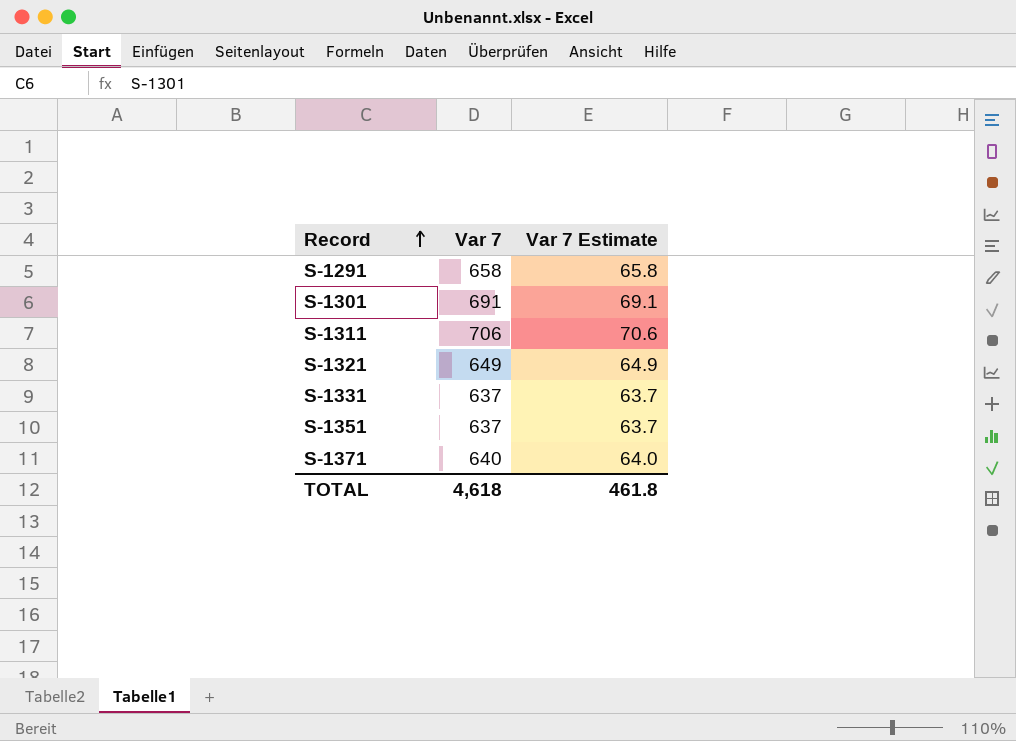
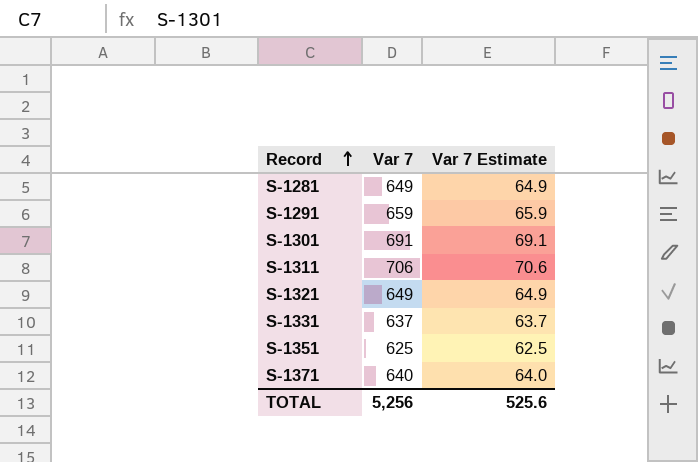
row S-1281: none -> 649 | 64.9
S-1291 | Var 7: 658 -> 659
S-1291 | Var 7 Estimate: 65.8 -> 65.9
S-1351 | Var 7: 637 -> 625
S-1351 | Var 7 Estimate: 63.7 -> 62.5
TOTAL | Var 7: 4,618 -> 5,256
TOTAL | Var 7 Estimate: 461.8 -> 525.6

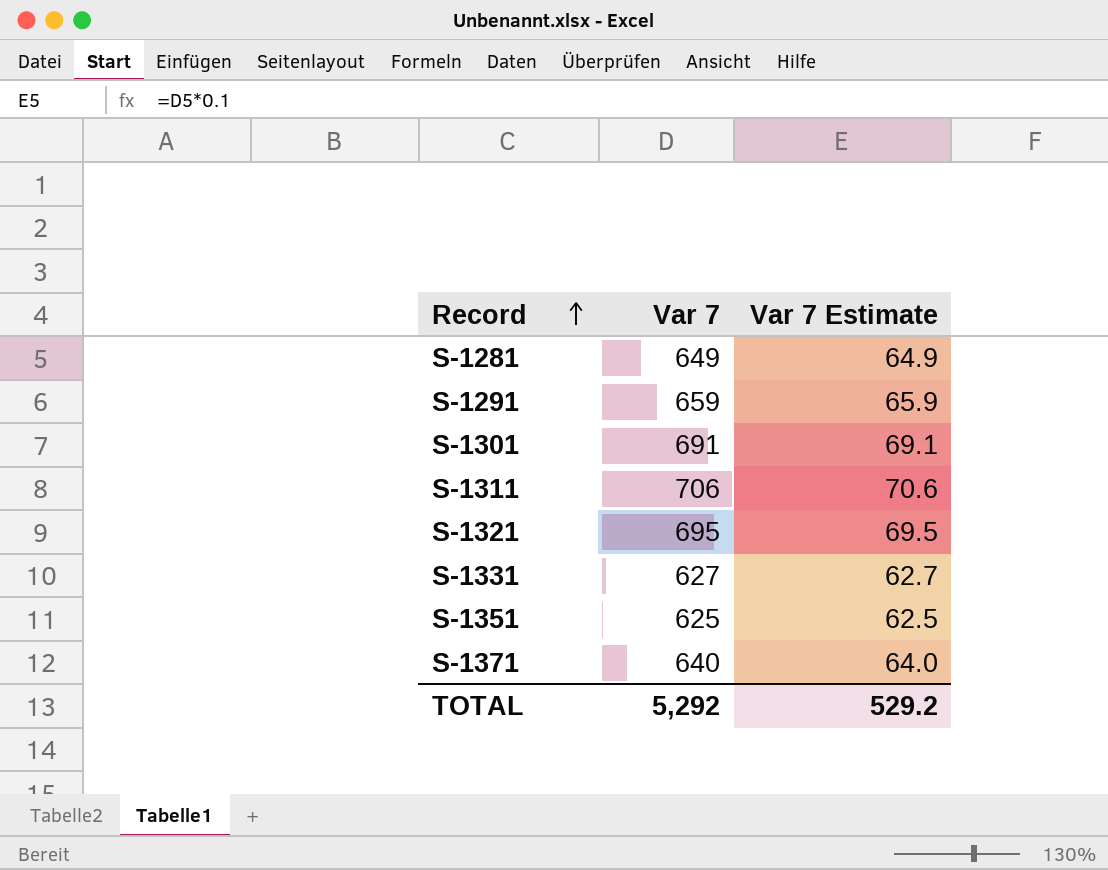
S-1321 | Var 7: 649 -> 695
S-1321 | Var 7 Estimate: 64.9 -> 69.5
S-1331 | Var 7: 637 -> 627
S-1331 | Var 7 Estimate: 63.7 -> 62.7
TOTAL | Var 7: 5,256 -> 5,292
TOTAL | Var 7 Estimate: 525.6 -> 529.2

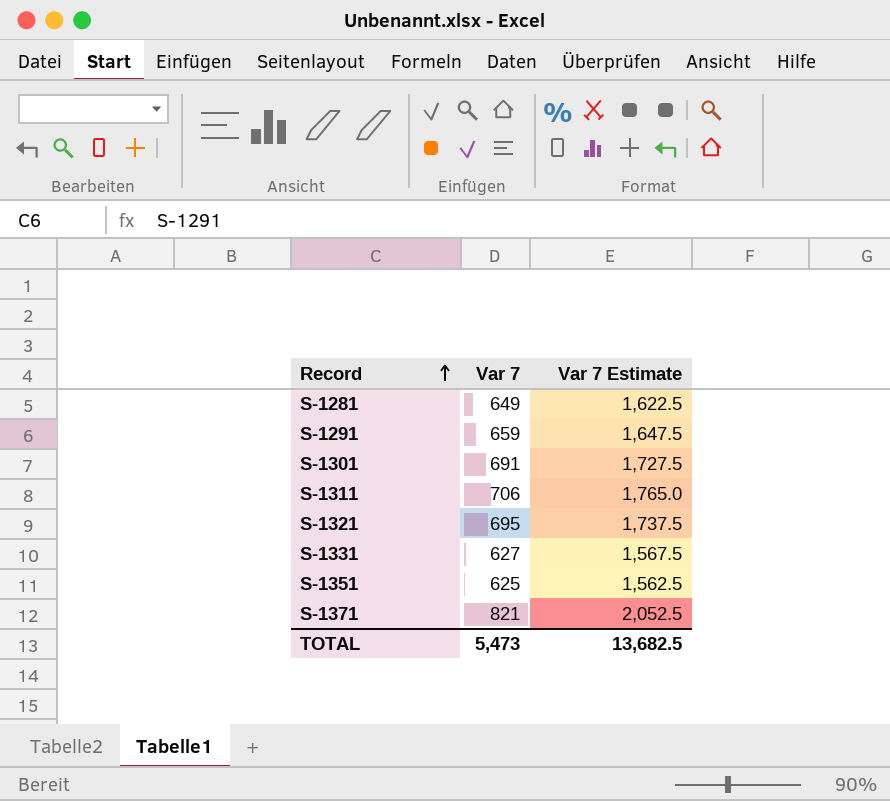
column Var 7 Estimate | formula: [Var 7] * 0.1 -> [Var 7] * 2.5
S-1371 | Var 7: 640 -> 821
TOTAL | Var 7: 5,292 -> 5,473
TOTAL | Var 7 Estimate: 529.2 -> 13,682.5

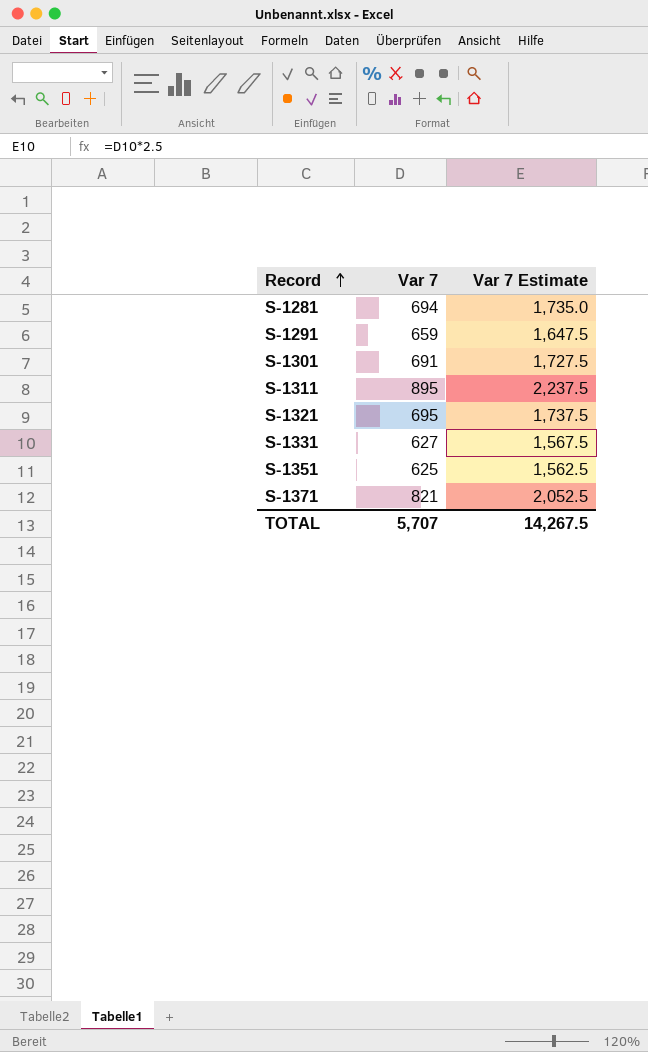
S-1281 | Var 7: 649 -> 694
S-1281 | Var 7 Estimate: 1,622.5 -> 1,735.0
S-1311 | Var 7: 706 -> 895
S-1311 | Var 7 Estimate: 1,765.0 -> 2,237.5
TOTAL | Var 7: 5,473 -> 5,707
TOTAL | Var 7 Estimate: 13,682.5 -> 14,267.5

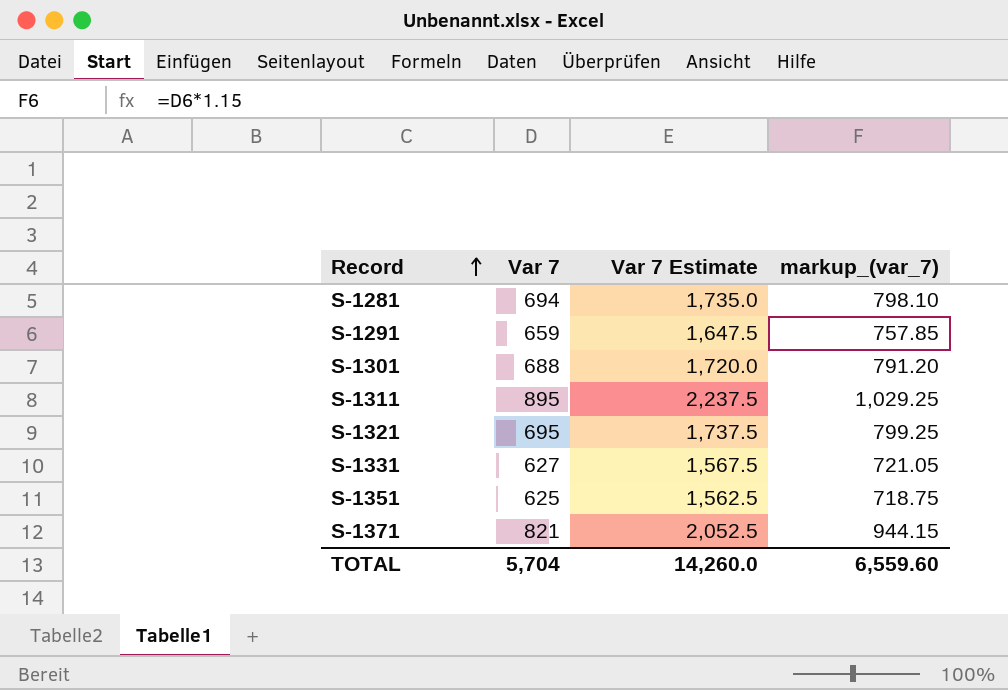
column markup_(var_7) | formula: none -> [Var 7] * 1.15
S-1301 | Var 7: 691 -> 688
S-1301 | Var 7 Estimate: 1,727.5 -> 1,720.0
TOTAL | Var 7: 5,707 -> 5,704
TOTAL | Var 7 Estimate: 14,267.5 -> 14,260.0

